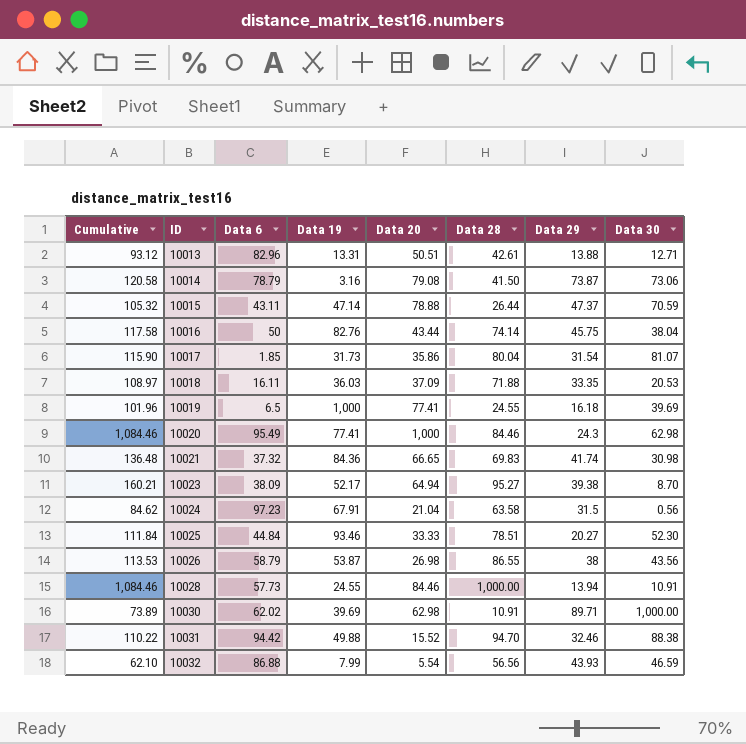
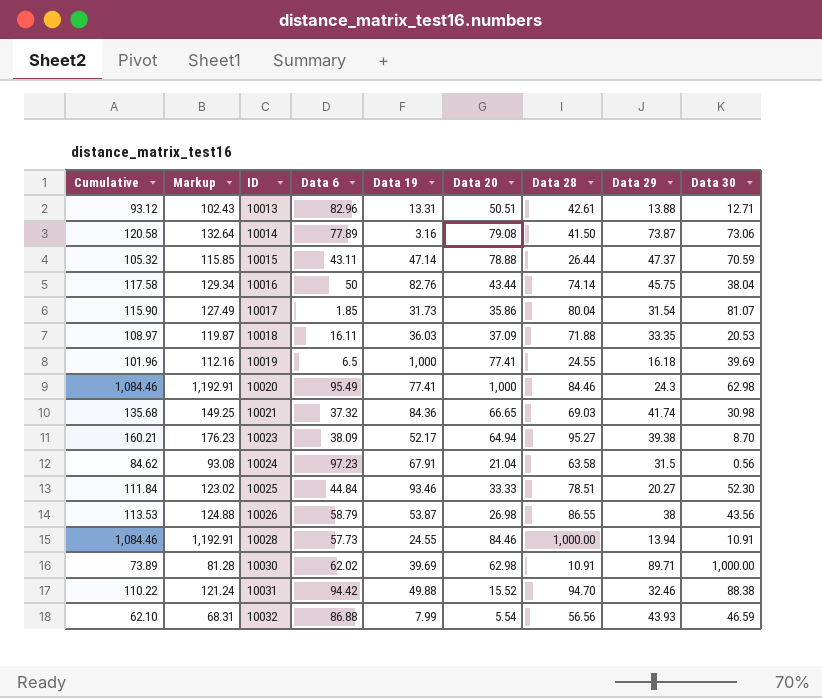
column Markup | formula: none -> [Cumulative] * 1.1
10014 | Data 6: 78.79 -> 77.89
10021 | Cumulative: 136.48 -> 135.68
10021 | Data 28: 69.83 -> 69.03

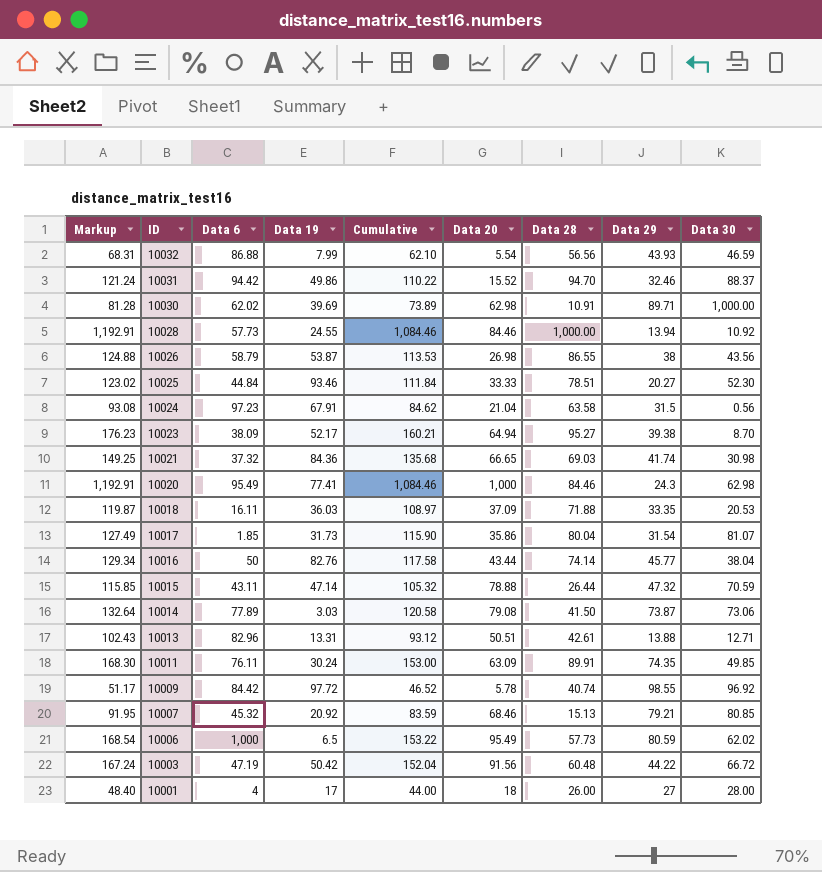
row order: ID ascending -> ID descending
column Cumulative | position: 1 -> 5
row 10019: 101.96 | 112.16 | 6.5 | 1,000 | 77.41 | 24.55 | 16.18 | 39.69 -> none
10031 | Data 19: 49.88 -> 49.86
10031 | Data 30: 88.38 -> 88.37
10028 | Data 30: 10.91 -> 10.92
10016 | Data 29: 45.75 -> 45.77
10015 | Data 29: 47.37 -> 47.32
10014 | Data 19: 3.16 -> 3.03
row 10011: none -> 168.30 | 76.11 | 30.24 | 153.00 | 63.09 | 89.91 | 74.35 | 49.85
row 10009: none -> 51.17 | 84.42 | 97.72 | 46.52 | 5.78 | 40.74 | 98.55 | 96.92
row 10007: none -> 91.95 | 45.32 | 20.92 | 83.59 | 68.46 | 15.13 | 79.21 | 80.85
row 10006: none -> 168.54 | 1,000 | 6.5 | 153.22 | 95.49 | 57.73 | 80.59 | 62.02
row 10003: none -> 167.24 | 47.19 | 50.42 | 152.04 | 91.56 | 60.48 | 44.22 | 66.72
row 10001: none -> 48.40 | 4 | 17 | 44.00 | 18 | 26.00 | 27 | 28.00

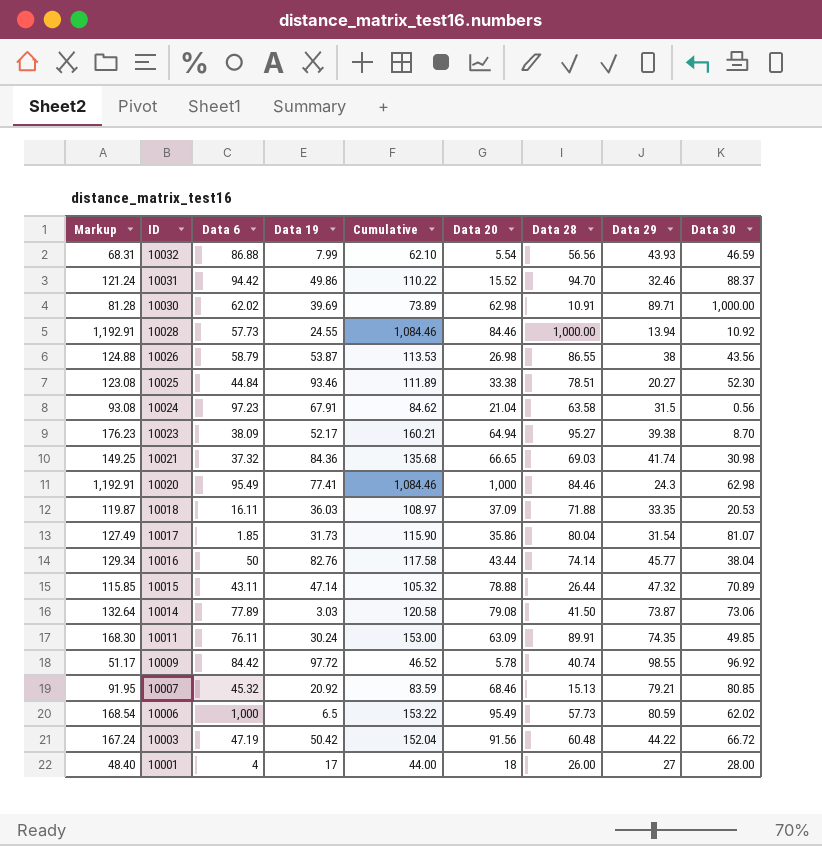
row 10013: 102.43 | 82.96 | 13.31 | 93.12 | 50.51 | 42.61 | 13.88 | 12.71 -> none
10025 | Markup: 123.02 -> 123.08
10025 | Cumulative: 111.84 -> 111.89
10025 | Data 20: 33.33 -> 33.38
10015 | Data 30: 70.59 -> 70.89

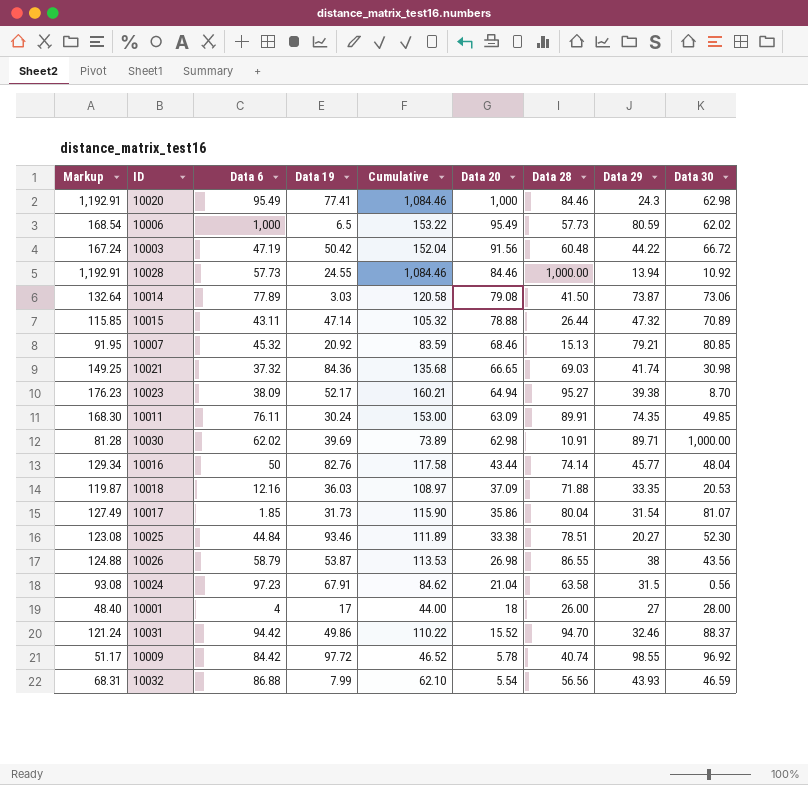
row order: ID descending -> Data 20 descending
10016 | Data 30: 38.04 -> 48.04
10018 | Data 6: 16.11 -> 12.16

